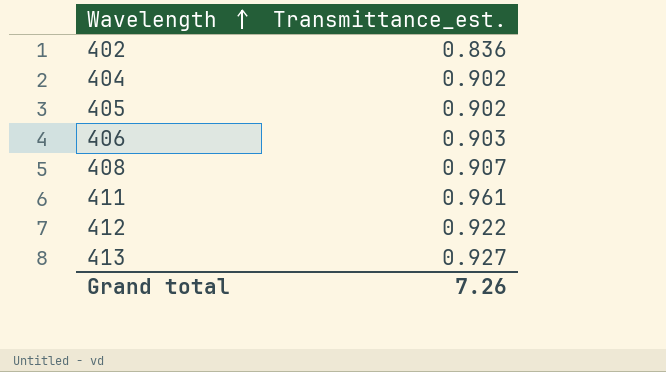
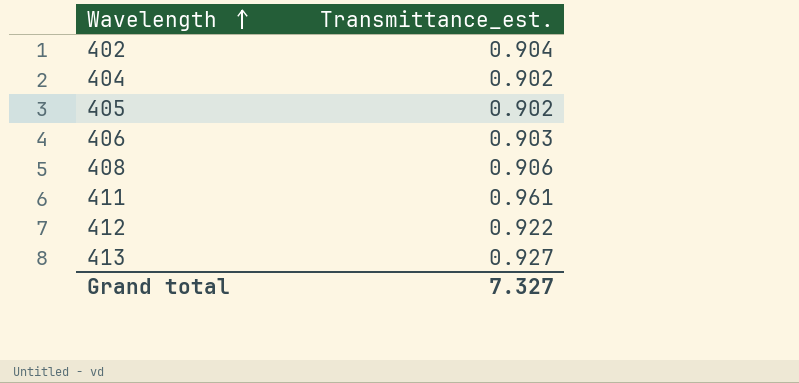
402 | Transmittance_est.: 0.836 -> 0.904
408 | Transmittance_est.: 0.907 -> 0.906
Grand total | Transmittance_est.: 7.26 -> 7.327

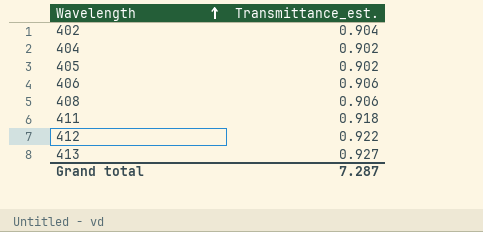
406 | Transmittance_est.: 0.903 -> 0.906
411 | Transmittance_est.: 0.961 -> 0.918
Grand total | Transmittance_est.: 7.327 -> 7.287

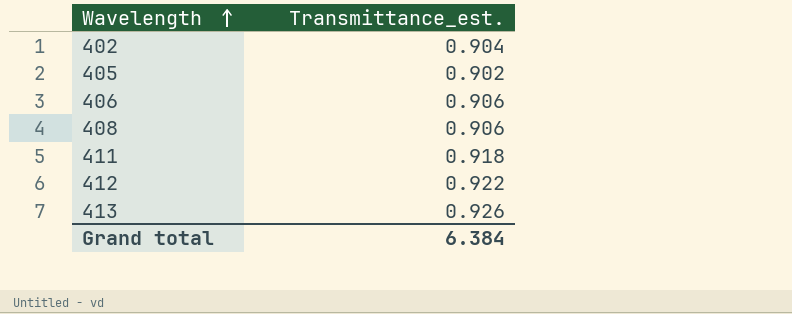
row 404: 0.902 -> none
413 | Transmittance_est.: 0.927 -> 0.926
Grand total | Transmittance_est.: 7.287 -> 6.384

